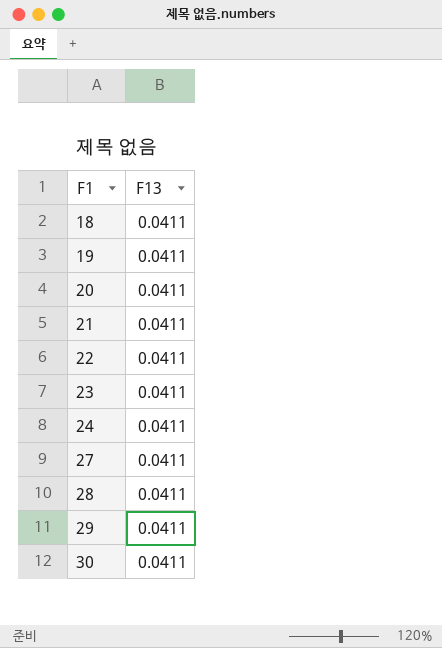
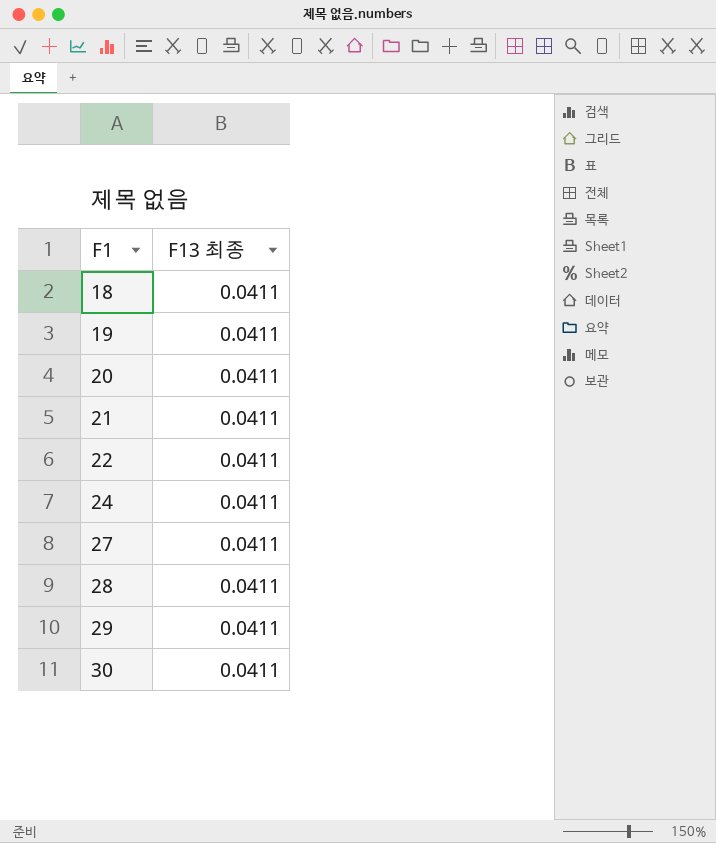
column name: F13 -> F13 최종
row 23: 0.0411 -> none

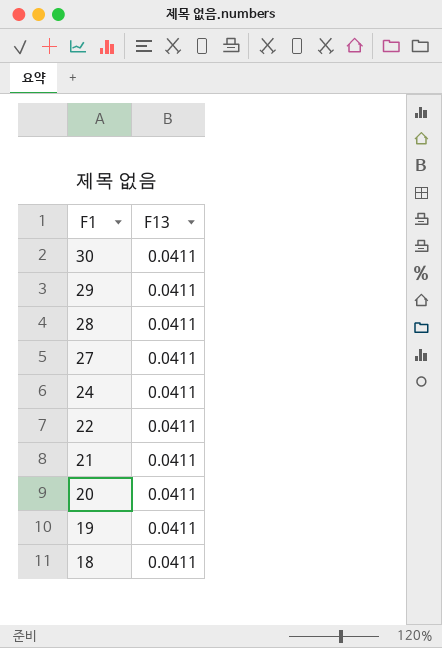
row order: F1 ascending -> F1 descending
column name: F13 최종 -> F13

